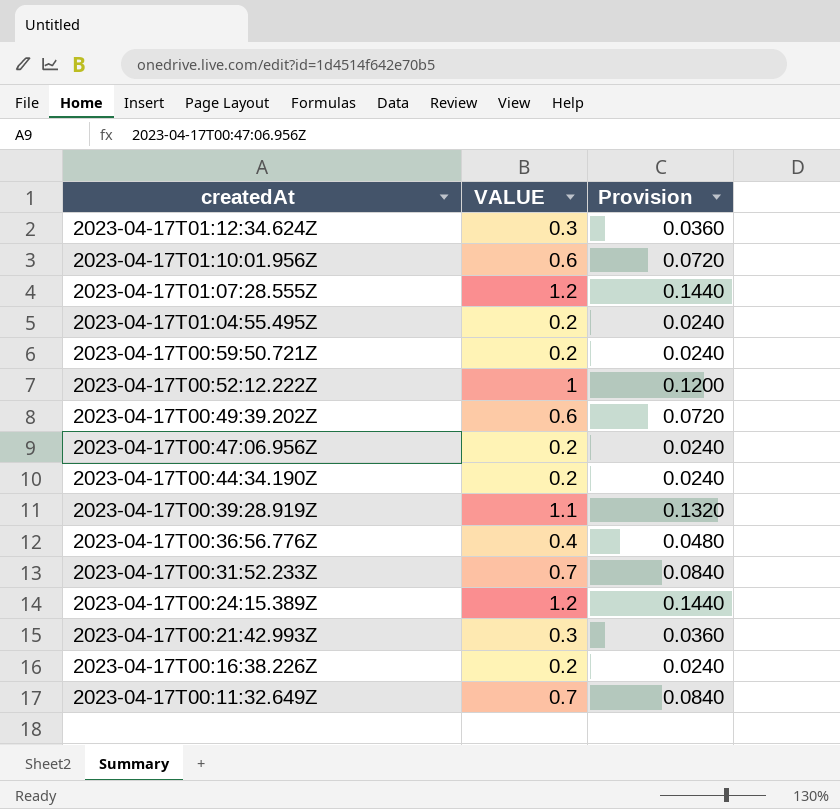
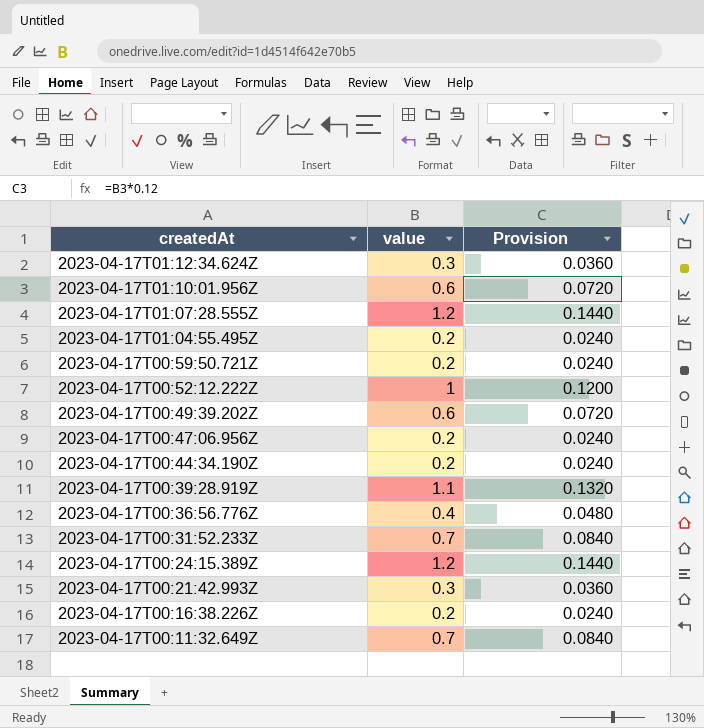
column name: VALUE -> value

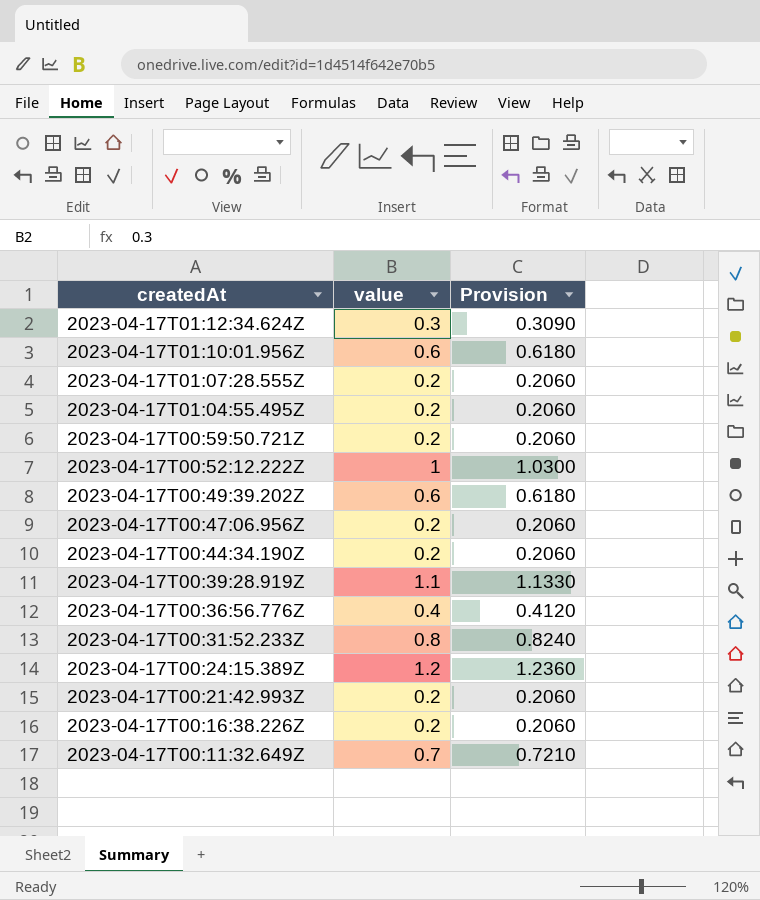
column Provision | formula: [value] * 0.12 -> [value] * 1.03
2023-04-17T01:07:28.555Z | value: 1.2 -> 0.2
2023-04-17T00:31:52.233Z | value: 0.7 -> 0.8
2023-04-17T00:21:42.993Z | value: 0.3 -> 0.2

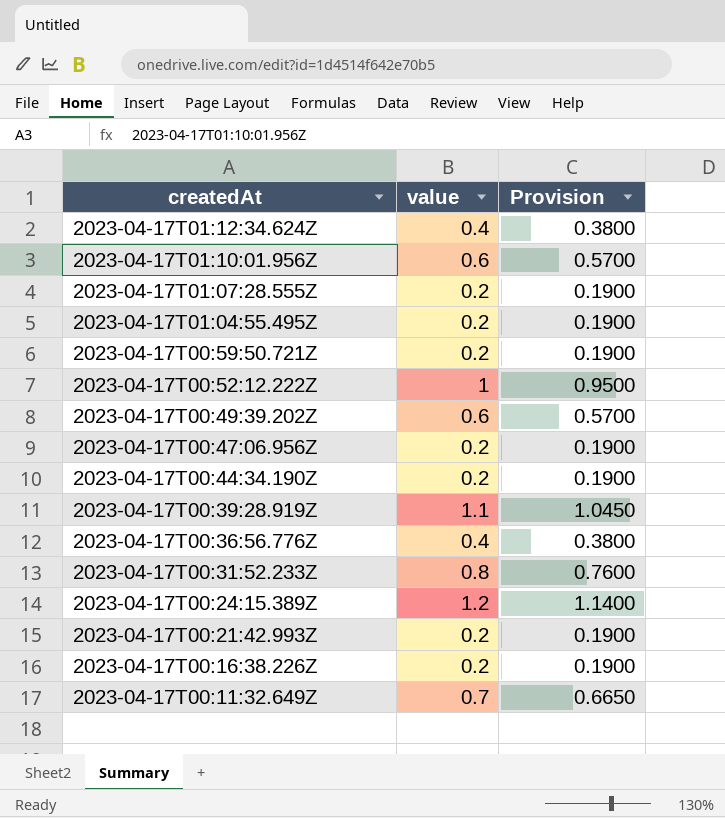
column Provision | formula: [value] * 1.03 -> [value] * 0.95
2023-04-17T01:12:34.624Z | value: 0.3 -> 0.4

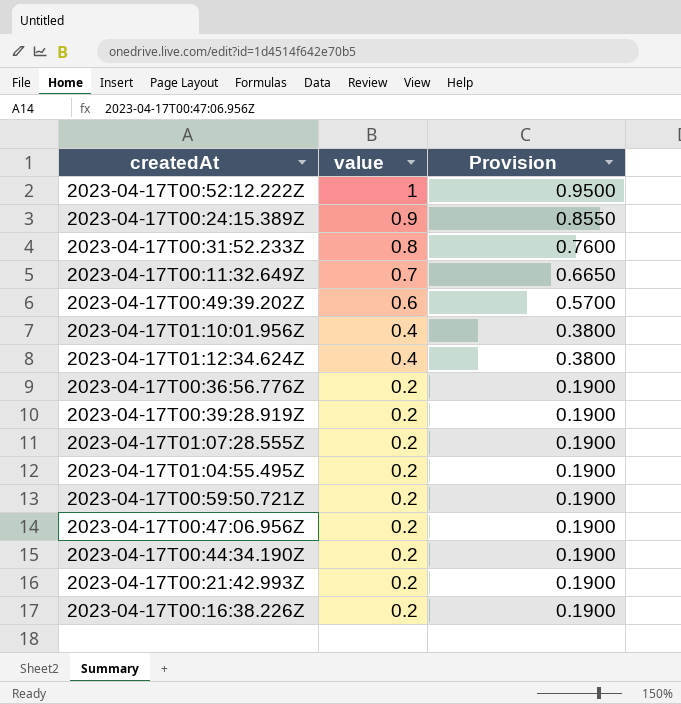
row order: createdAt descending -> value descending
2023-04-17T00:24:15.389Z | value: 1.2 -> 0.9
2023-04-17T00:24:15.389Z | Provision: 1.1400 -> 0.8550
2023-04-17T01:10:01.956Z | value: 0.6 -> 0.4
2023-04-17T01:10:01.956Z | Provision: 0.5700 -> 0.3800
2023-04-17T00:36:56.776Z | value: 0.4 -> 0.2
2023-04-17T00:36:56.776Z | Provision: 0.3800 -> 0.1900
2023-04-17T00:39:28.919Z | value: 1.1 -> 0.2
2023-04-17T00:39:28.919Z | Provision: 1.0450 -> 0.1900

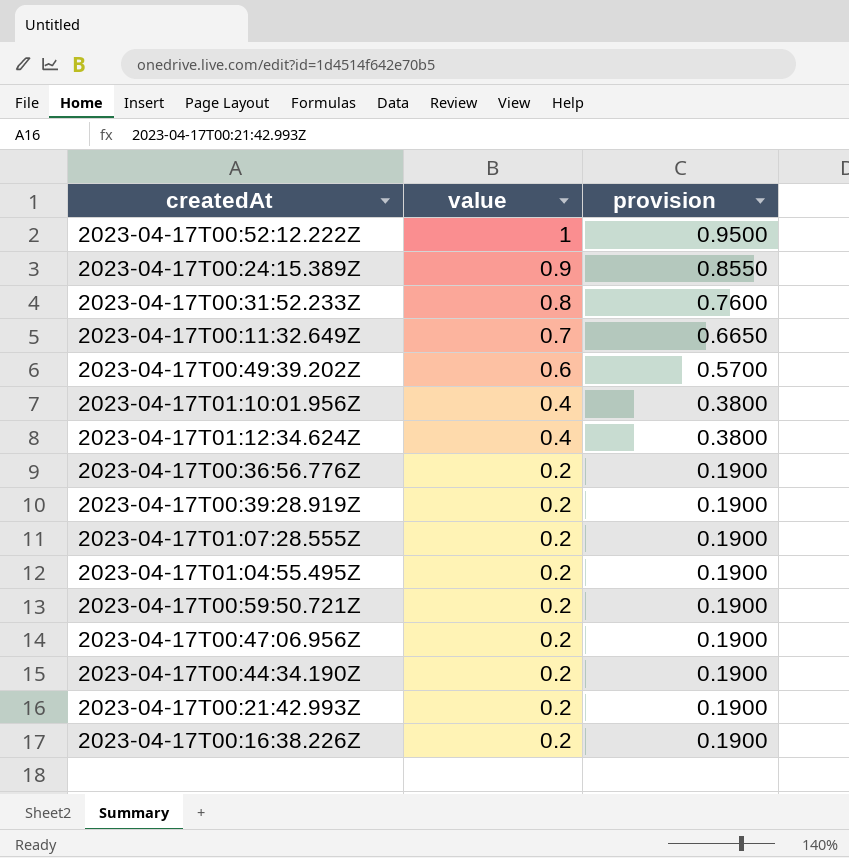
column name: Provision -> provision

